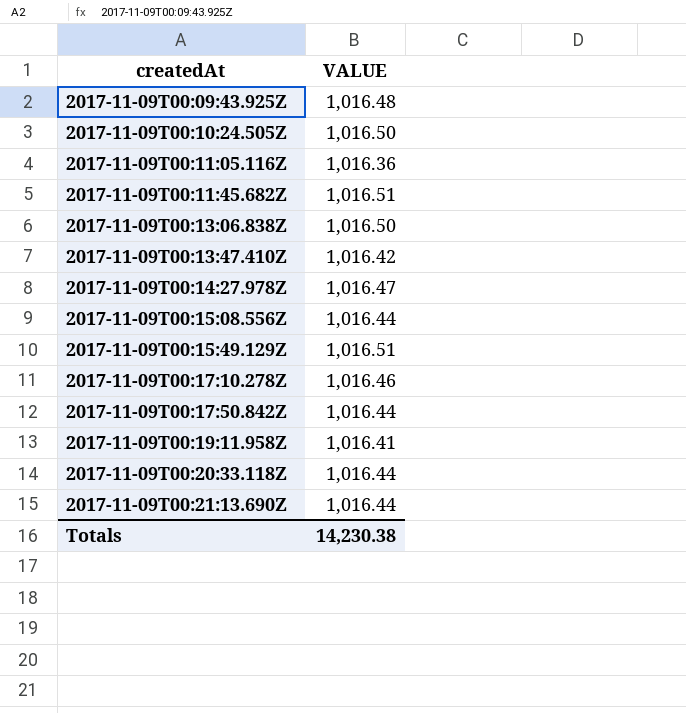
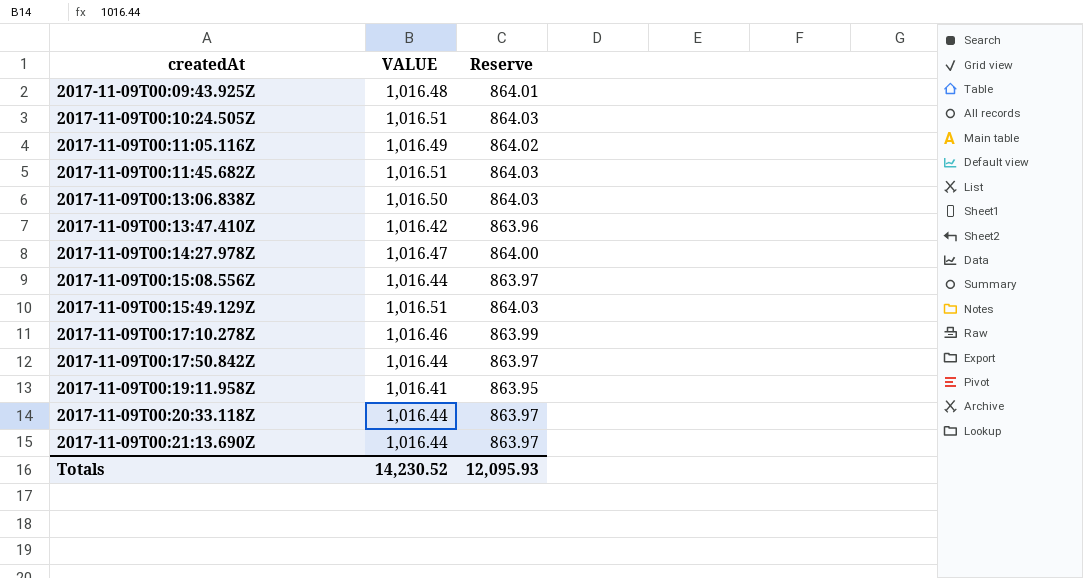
column Reserve | formula: none -> [VALUE] * 0.85
2017-11-09T00:10:24.505Z | VALUE: 1,016.50 -> 1,016.51
2017-11-09T00:11:05.116Z | VALUE: 1,016.36 -> 1,016.49
Totals | VALUE: 14,230.38 -> 14,230.52

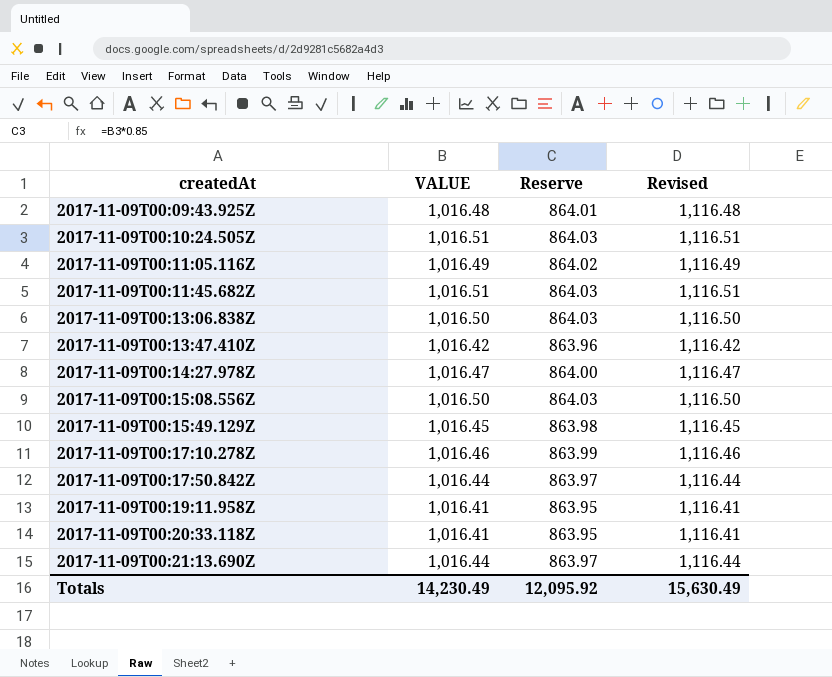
column Revised | formula: none -> [VALUE] + 100
2017-11-09T00:15:08.556Z | VALUE: 1,016.44 -> 1,016.50
2017-11-09T00:15:08.556Z | Reserve: 863.97 -> 864.03
2017-11-09T00:15:49.129Z | VALUE: 1,016.51 -> 1,016.45
2017-11-09T00:15:49.129Z | Reserve: 864.03 -> 863.98
2017-11-09T00:20:33.118Z | VALUE: 1,016.44 -> 1,016.41
2017-11-09T00:20:33.118Z | Reserve: 863.97 -> 863.95
Totals | VALUE: 14,230.52 -> 14,230.49
Totals | Reserve: 12,095.93 -> 12,095.92

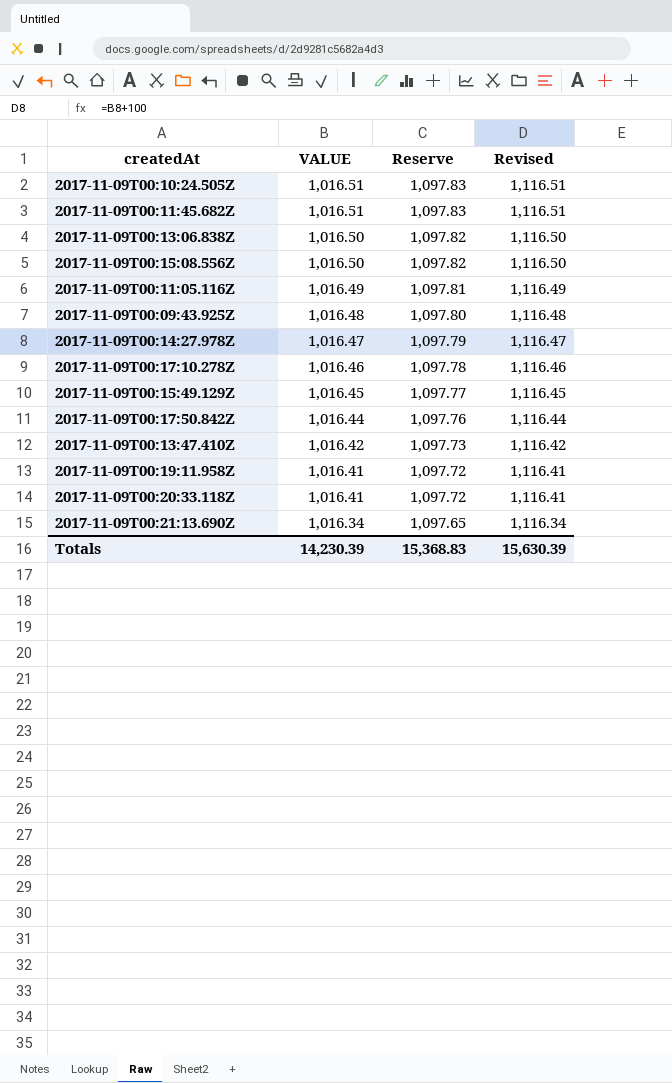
row order: createdAt ascending -> VALUE descending
column Reserve | formula: [VALUE] * 0.85 -> [VALUE] * 1.08
2017-11-09T00:21:13.690Z | VALUE: 1,016.44 -> 1,016.34
2017-11-09T00:21:13.690Z | Revised: 1,116.44 -> 1,116.34
Totals | VALUE: 14,230.49 -> 14,230.39
Totals | Reserve: 12,095.92 -> 15,368.83
Totals | Revised: 15,630.49 -> 15,630.39

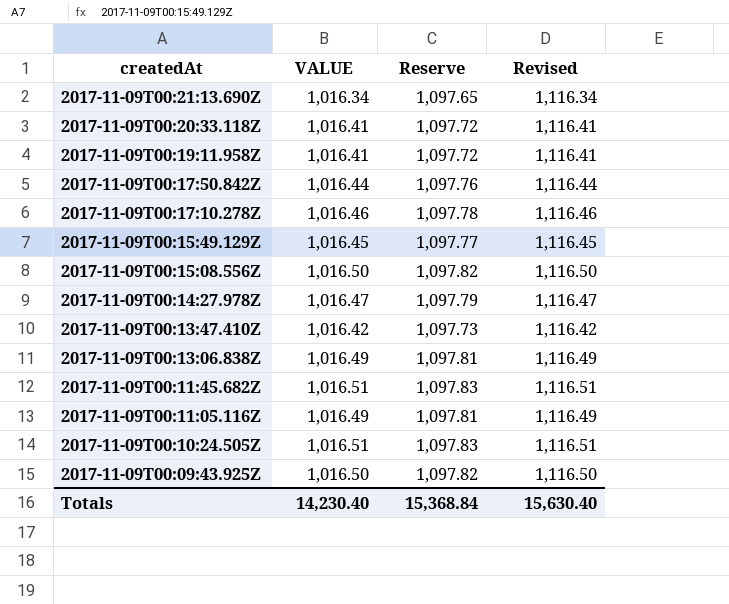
row order: VALUE descending -> createdAt descending
2017-11-09T00:13:06.838Z | VALUE: 1,016.50 -> 1,016.49
2017-11-09T00:13:06.838Z | Reserve: 1,097.82 -> 1,097.81
2017-11-09T00:13:06.838Z | Revised: 1,116.50 -> 1,116.49
2017-11-09T00:09:43.925Z | VALUE: 1,016.48 -> 1,016.50
2017-11-09T00:09:43.925Z | Reserve: 1,097.80 -> 1,097.82
2017-11-09T00:09:43.925Z | Revised: 1,116.48 -> 1,116.50
Totals | VALUE: 14,230.39 -> 14,230.40
Totals | Reserve: 15,368.83 -> 15,368.84
Totals | Revised: 15,630.39 -> 15,630.40

